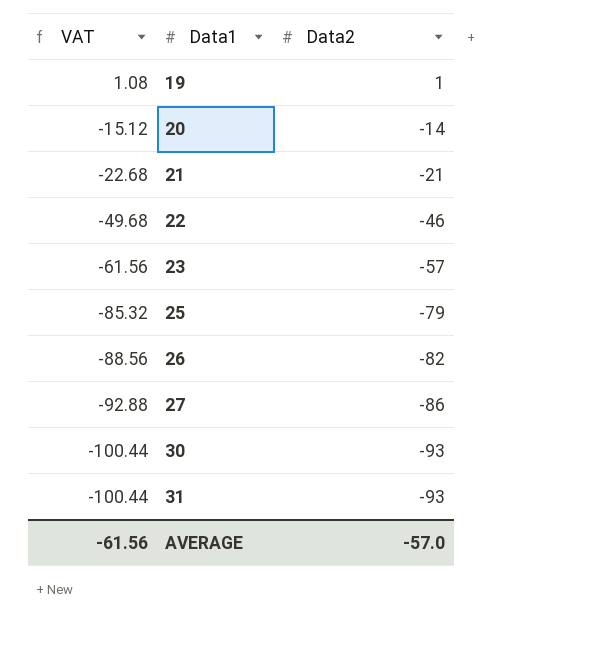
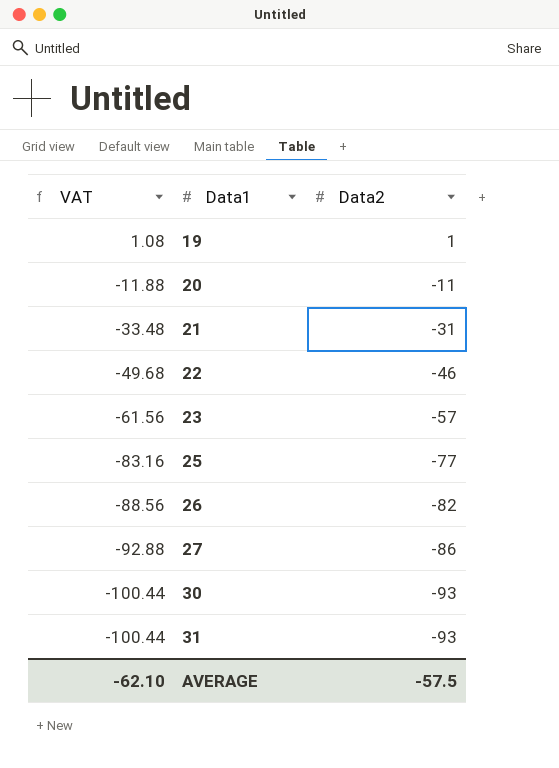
20 | VAT: -15.12 -> -11.88
20 | Data2: -14 -> -11
21 | VAT: -22.68 -> -33.48
21 | Data2: -21 -> -31
25 | VAT: -85.32 -> -83.16
25 | Data2: -79 -> -77
AVERAGE | VAT: -61.56 -> -62.10
AVERAGE | Data2: -57.0 -> -57.5

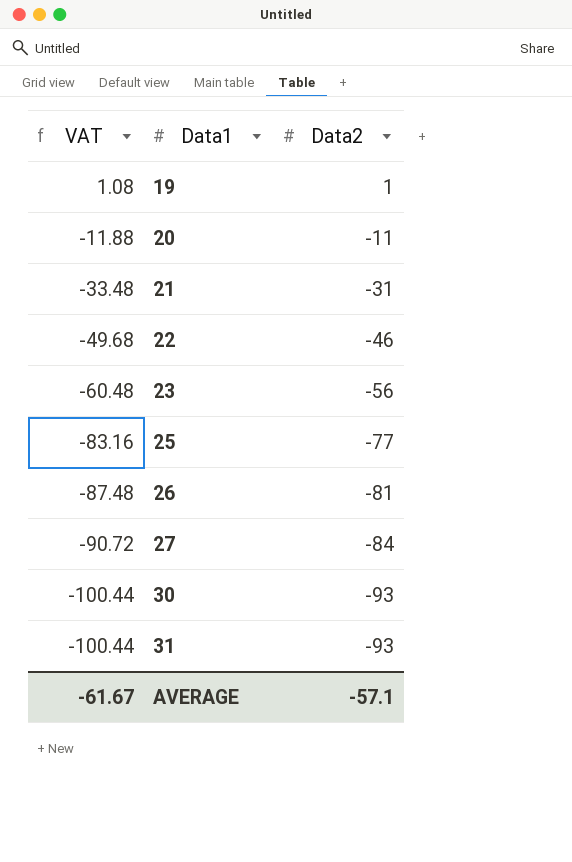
23 | VAT: -61.56 -> -60.48
23 | Data2: -57 -> -56
26 | VAT: -88.56 -> -87.48
26 | Data2: -82 -> -81
27 | VAT: -92.88 -> -90.72
27 | Data2: -86 -> -84
AVERAGE | VAT: -62.10 -> -61.67
AVERAGE | Data2: -57.5 -> -57.1

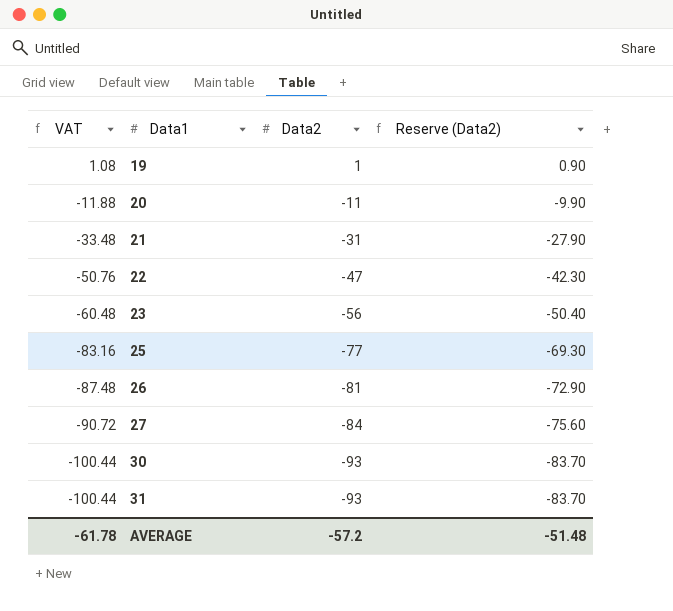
column Reserve (Data2) | formula: none -> [Data2] * 0.9
22 | VAT: -49.68 -> -50.76
22 | Data2: -46 -> -47
AVERAGE | VAT: -61.67 -> -61.78
AVERAGE | Data2: -57.1 -> -57.2

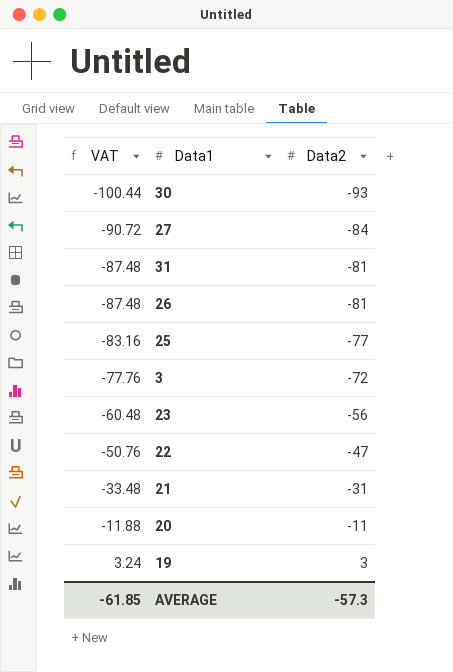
row order: VAT descending -> VAT ascending
column Reserve (Data2) | formula: [Data2] * 0.9 -> none
31 | VAT: -100.44 -> -87.48
31 | Data2: -93 -> -81
row 3: none -> -77.76 | -72
19 | VAT: 1.08 -> 3.24
19 | Data2: 1 -> 3
AVERAGE | VAT: -61.78 -> -61.85
AVERAGE | Data2: -57.2 -> -57.3

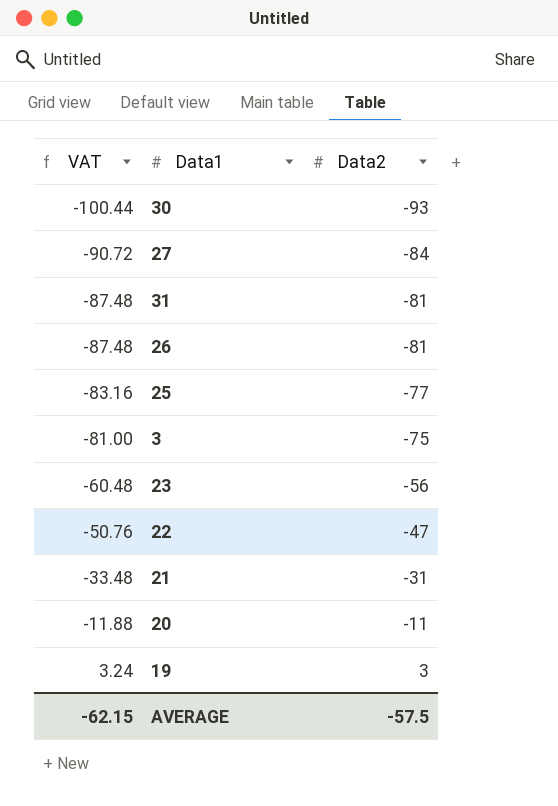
3 | VAT: -77.76 -> -81.00
3 | Data2: -72 -> -75
AVERAGE | VAT: -61.85 -> -62.15
AVERAGE | Data2: -57.3 -> -57.5

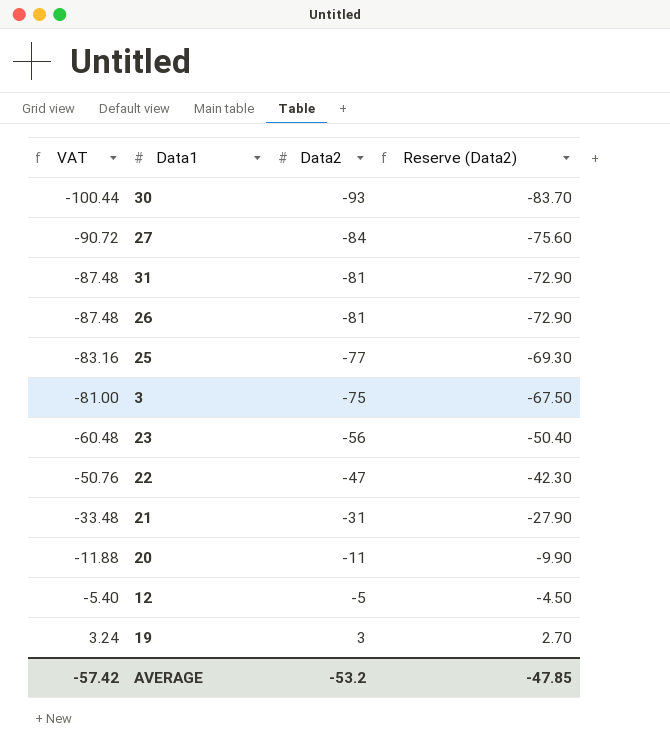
column Reserve (Data2) | formula: none -> [Data2] * 0.9
row 12: none -> -5.40 | -5 | -4.50
AVERAGE | VAT: -62.15 -> -57.42
AVERAGE | Data2: -57.5 -> -53.2

